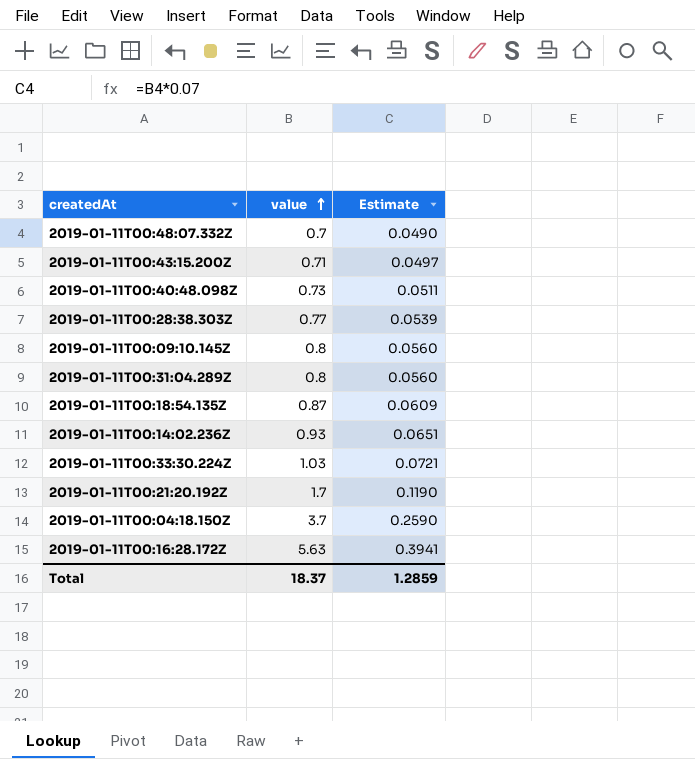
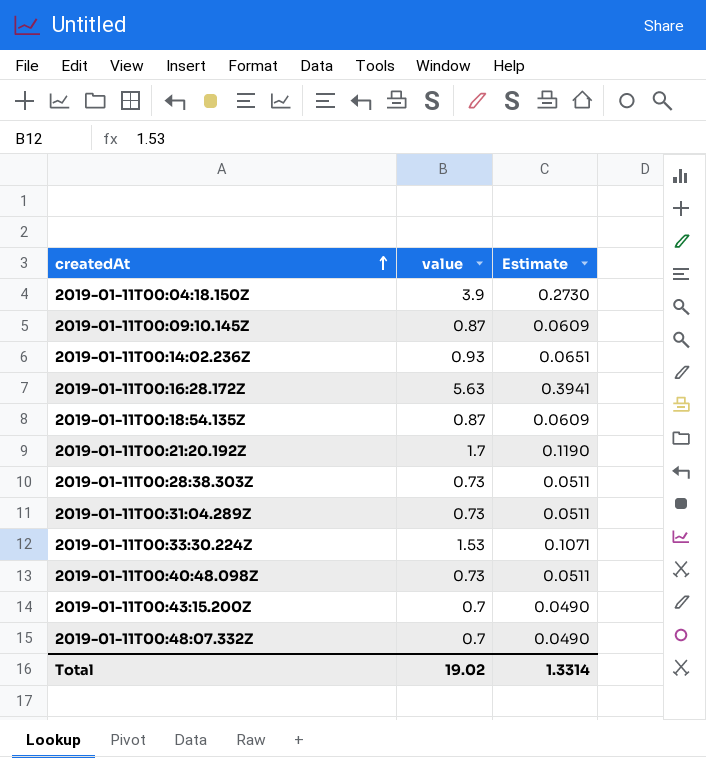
row order: value ascending -> createdAt ascending
2019-01-11T00:04:18.150Z | value: 3.7 -> 3.9
2019-01-11T00:04:18.150Z | Estimate: 0.2590 -> 0.2730
2019-01-11T00:09:10.145Z | value: 0.8 -> 0.87
2019-01-11T00:09:10.145Z | Estimate: 0.0560 -> 0.0609
2019-01-11T00:28:38.303Z | value: 0.77 -> 0.73
2019-01-11T00:28:38.303Z | Estimate: 0.0539 -> 0.0511
2019-01-11T00:31:04.289Z | value: 0.8 -> 0.73
2019-01-11T00:31:04.289Z | Estimate: 0.0560 -> 0.0511
2019-01-11T00:33:30.224Z | value: 1.03 -> 1.53
2019-01-11T00:33:30.224Z | Estimate: 0.0721 -> 0.1071
2019-01-11T00:43:15.200Z | value: 0.71 -> 0.7
2019-01-11T00:43:15.200Z | Estimate: 0.0497 -> 0.0490
Total | value: 18.37 -> 19.02
Total | Estimate: 1.2859 -> 1.3314

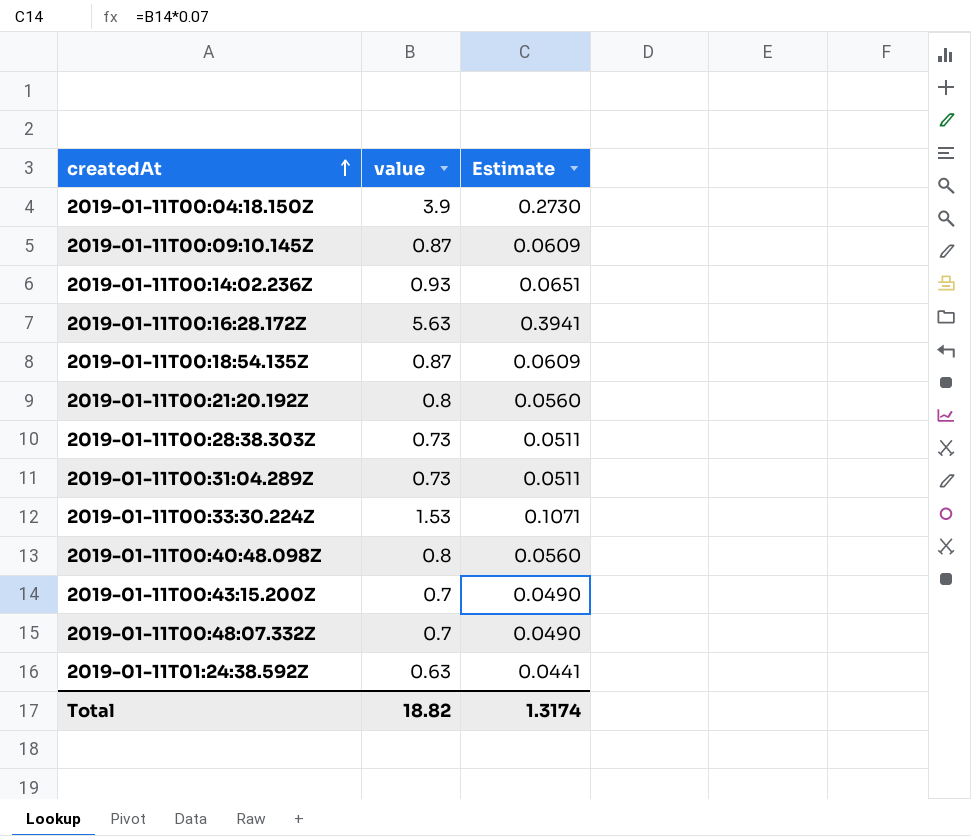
2019-01-11T00:21:20.192Z | value: 1.7 -> 0.8
2019-01-11T00:21:20.192Z | Estimate: 0.1190 -> 0.0560
2019-01-11T00:40:48.098Z | value: 0.73 -> 0.8
2019-01-11T00:40:48.098Z | Estimate: 0.0511 -> 0.0560
row 2019-01-11T01:24:38.592Z: none -> 0.63 | 0.0441
Total | value: 19.02 -> 18.82
Total | Estimate: 1.3314 -> 1.3174

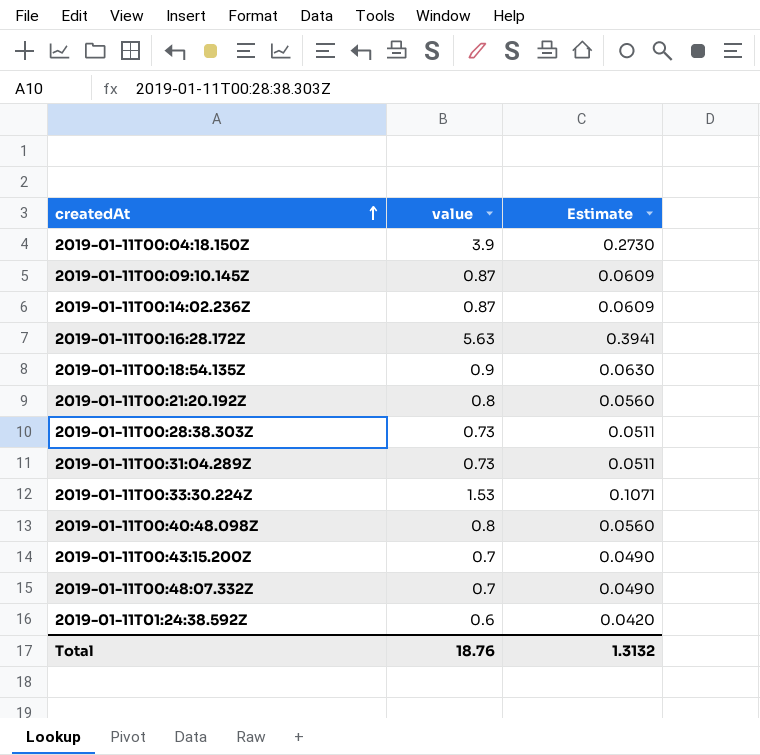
2019-01-11T00:14:02.236Z | value: 0.93 -> 0.87
2019-01-11T00:14:02.236Z | Estimate: 0.0651 -> 0.0609
2019-01-11T00:18:54.135Z | value: 0.87 -> 0.9
2019-01-11T00:18:54.135Z | Estimate: 0.0609 -> 0.0630
2019-01-11T01:24:38.592Z | value: 0.63 -> 0.6
2019-01-11T01:24:38.592Z | Estimate: 0.0441 -> 0.0420
Total | value: 18.82 -> 18.76
Total | Estimate: 1.3174 -> 1.3132

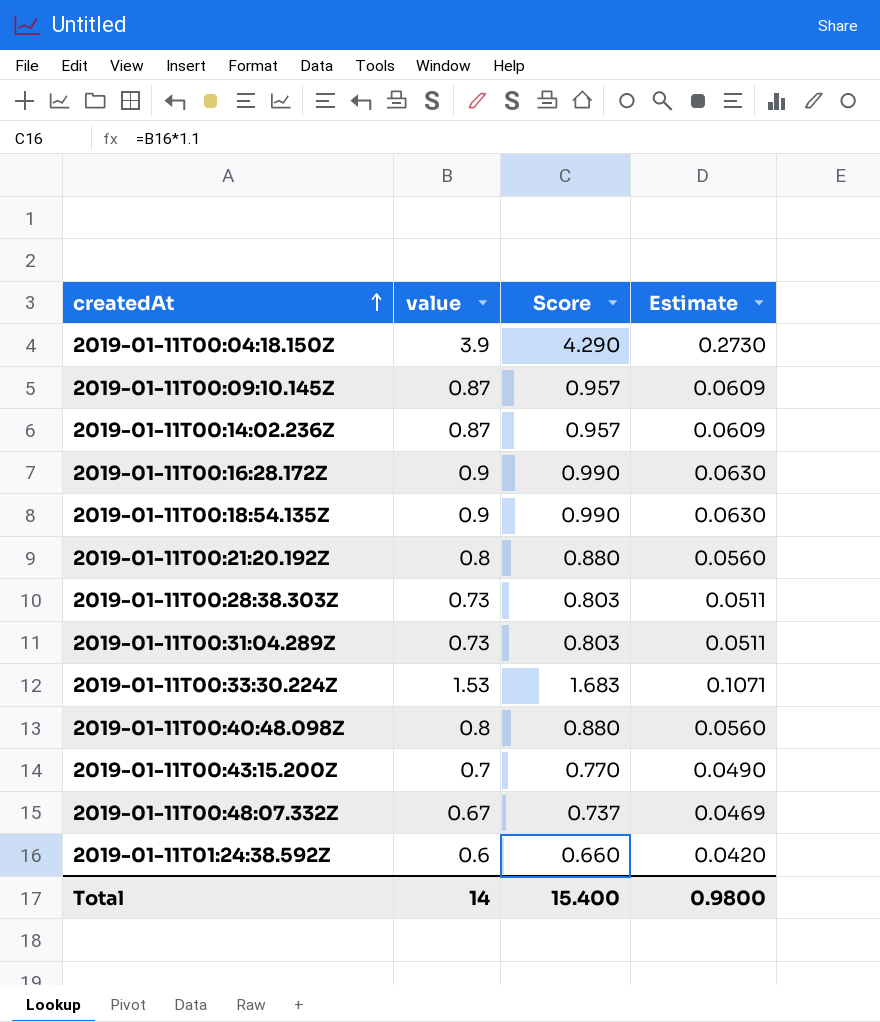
column Score | formula: none -> [value] * 1.1
2019-01-11T00:16:28.172Z | value: 5.63 -> 0.9
2019-01-11T00:16:28.172Z | Estimate: 0.3941 -> 0.0630
2019-01-11T00:48:07.332Z | value: 0.7 -> 0.67
2019-01-11T00:48:07.332Z | Estimate: 0.0490 -> 0.0469
Total | value: 18.76 -> 14
Total | Estimate: 1.3132 -> 0.9800

